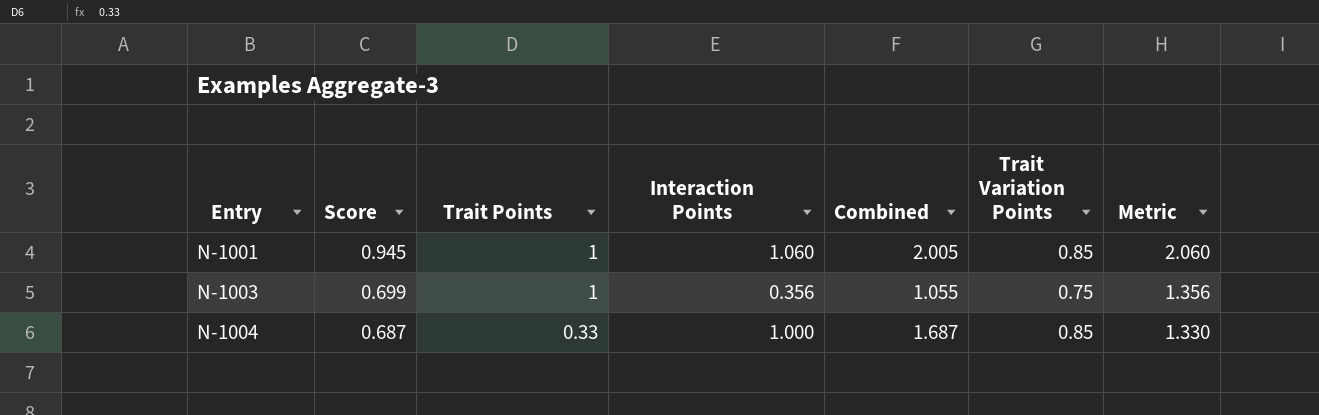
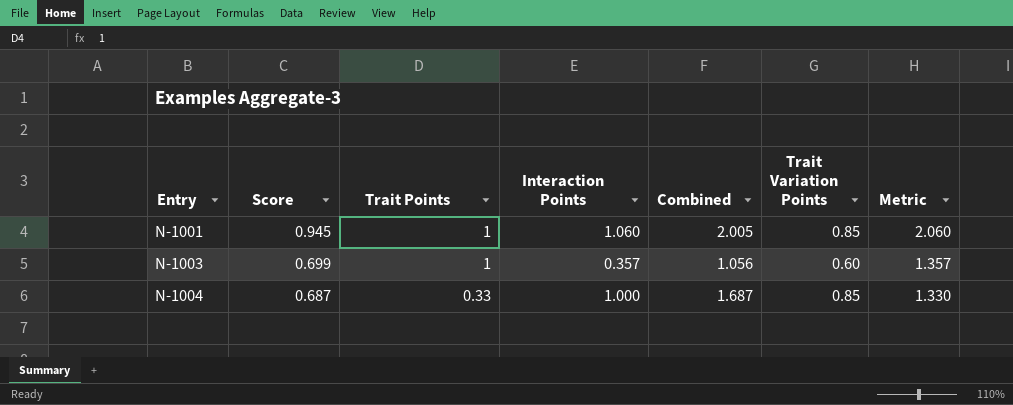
N-1003 | Interaction Points: 0.356 -> 0.357
N-1003 | Combined: 1.055 -> 1.056
N-1003 | Trait Variation Points: 0.75 -> 0.60
N-1003 | Metric: 1.356 -> 1.357

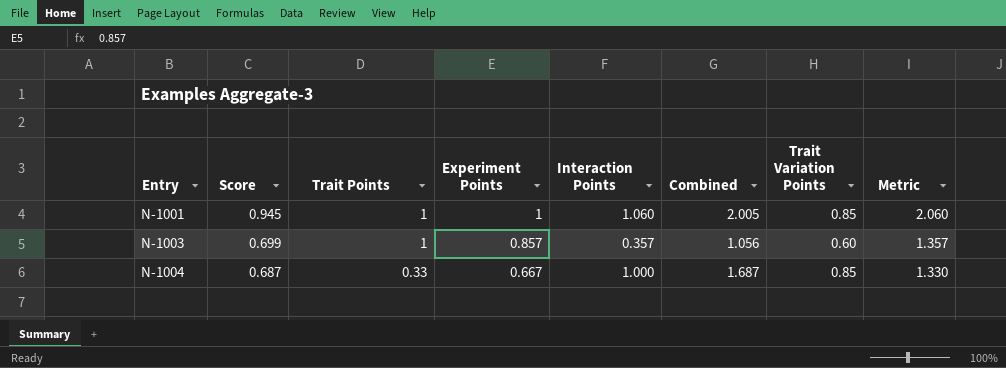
column Experiment Points | position: none -> 4

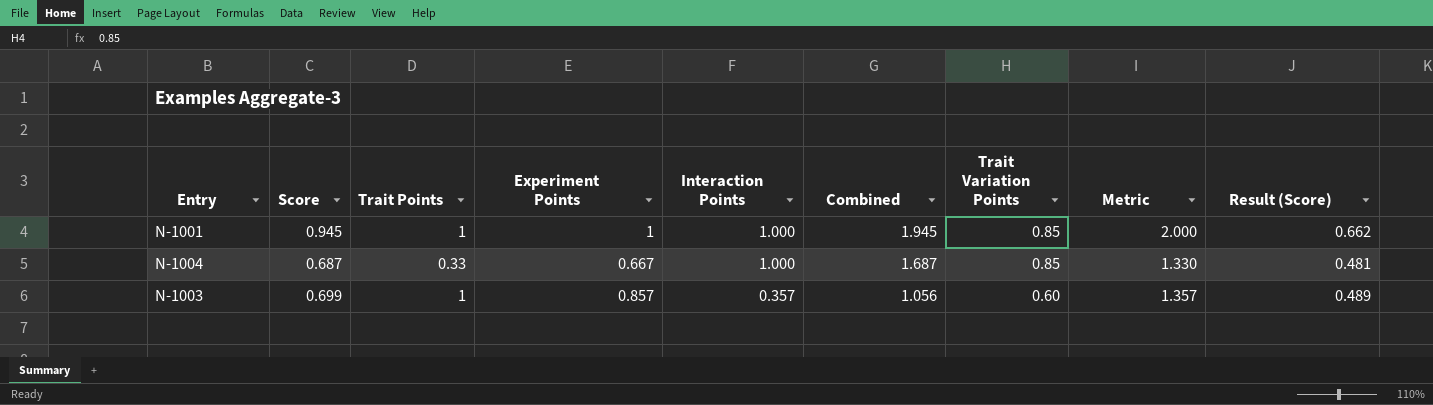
row order: Entry ascending -> Interaction Points descending
column Result (Score) | formula: none -> [Score] * 0.7
N-1001 | Interaction Points: 1.060 -> 1.000
N-1001 | Combined: 2.005 -> 1.945
N-1001 | Metric: 2.060 -> 2.000

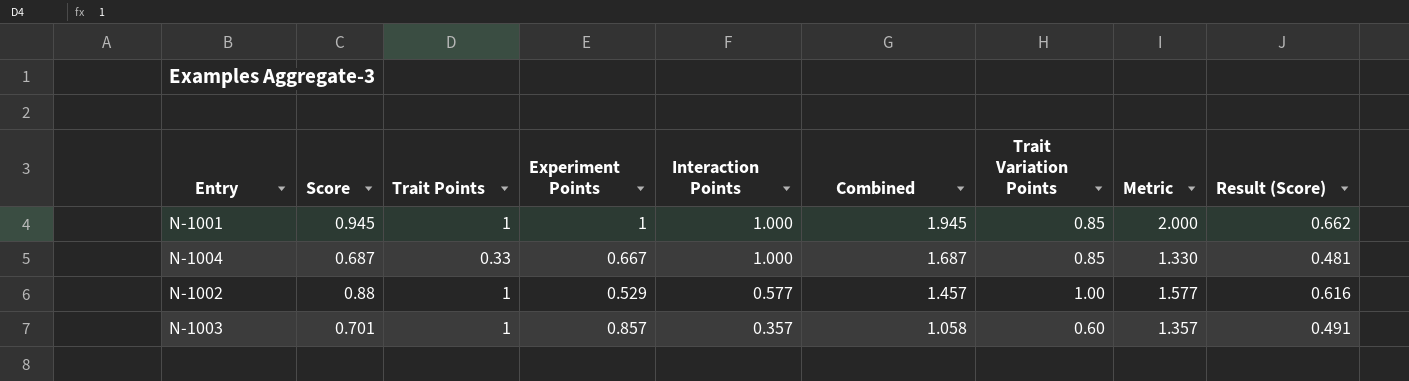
row N-1002: none -> 0.88 | 1 | 0.529 | 0.577 | 1.457 | 1.00 | 1.577 | 0.616
N-1003 | Score: 0.699 -> 0.701
N-1003 | Combined: 1.056 -> 1.058
N-1003 | Result (Score): 0.489 -> 0.491

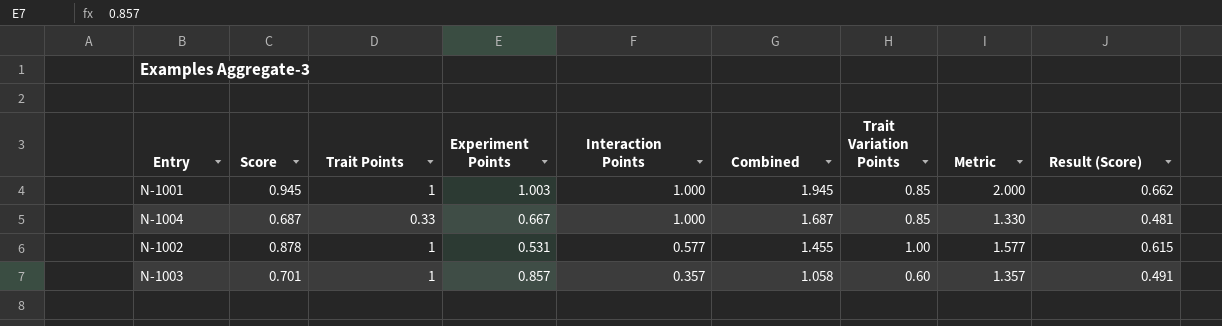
N-1001 | Experiment Points: 1 -> 1.003
N-1002 | Score: 0.88 -> 0.878
N-1002 | Experiment Points: 0.529 -> 0.531
N-1002 | Combined: 1.457 -> 1.455
N-1002 | Result (Score): 0.616 -> 0.615

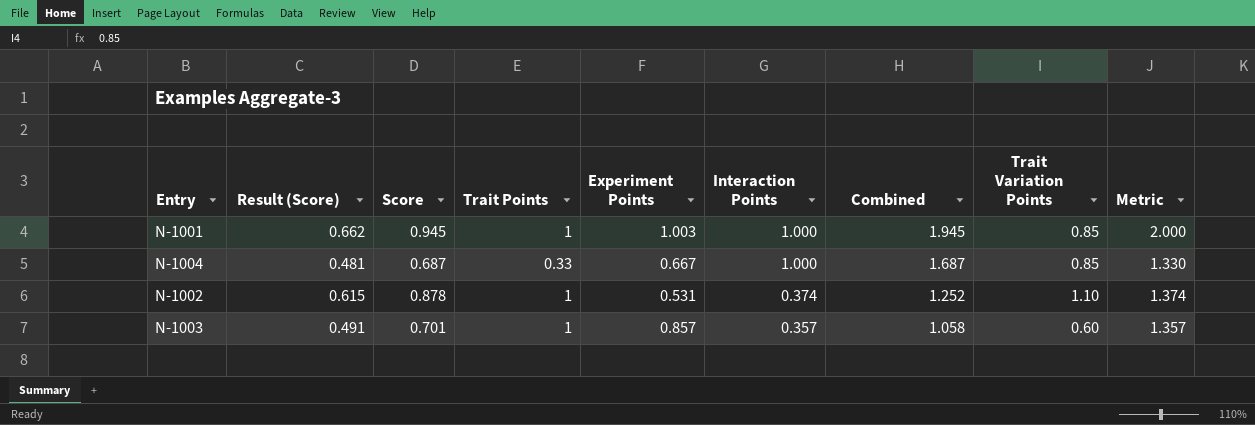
column Result (Score) | position: 9 -> 2
N-1002 | Interaction Points: 0.577 -> 0.374
N-1002 | Combined: 1.455 -> 1.252
N-1002 | Trait Variation Points: 1.00 -> 1.10
N-1002 | Metric: 1.577 -> 1.374

